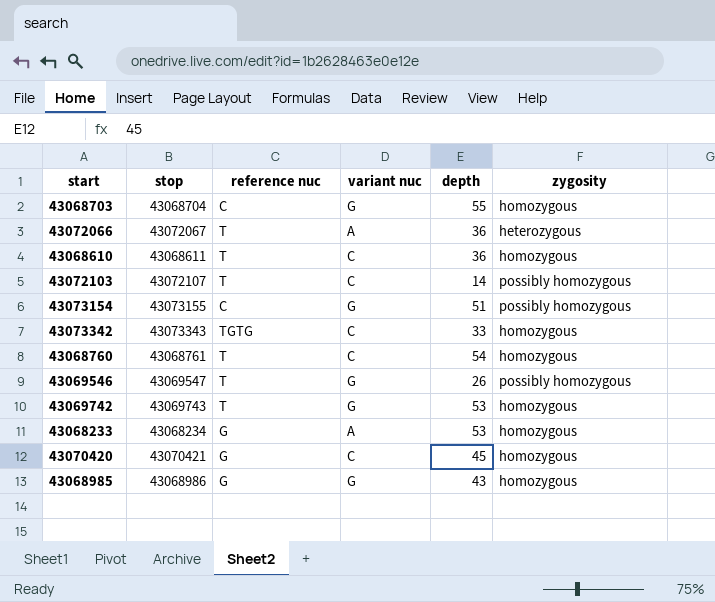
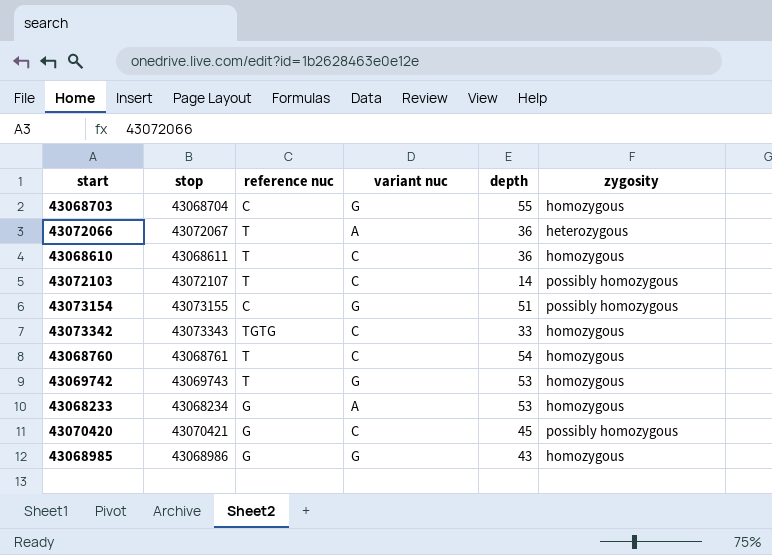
row 43069546: 43069547 | T | G | 26 | possibly homozygous -> none
43070420 | zygosity: homozygous -> possibly homozygous

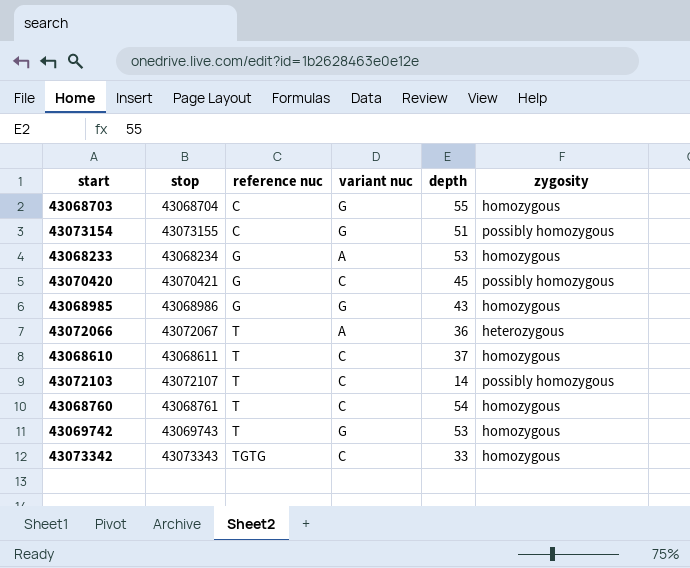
row order: none -> reference nuc ascending
43068610 | depth: 36 -> 37

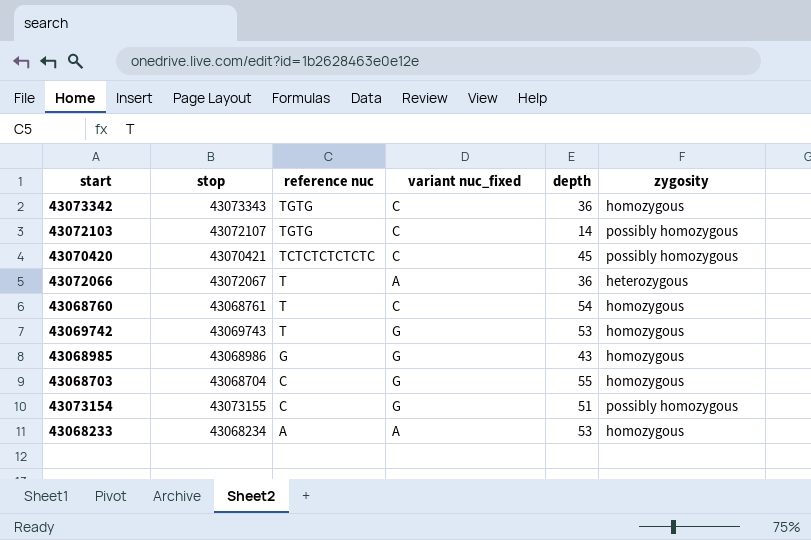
row order: reference nuc ascending -> reference nuc descending
column name: variant nuc -> variant nuc_fixed
row 43068610: 43068611 | T | C | 37 | homozygous -> none
43073342 | depth: 33 -> 36
43072103 | reference nuc: T -> TGTG
43070420 | reference nuc: G -> TCTCTCTCTCTC
43068233 | reference nuc: G -> A

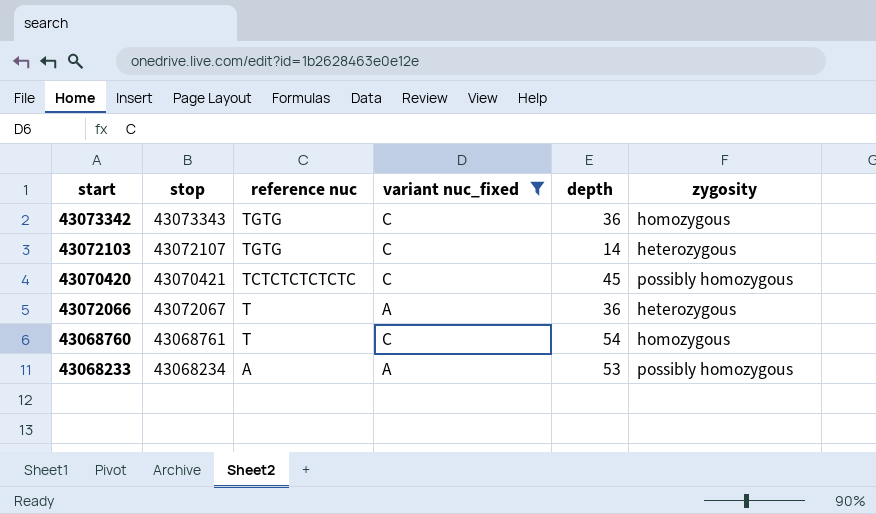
filter: none -> variant nuc_fixed != G
43072103 | zygosity: possibly homozygous -> heterozygous
43068233 | zygosity: homozygous -> possibly homozygous

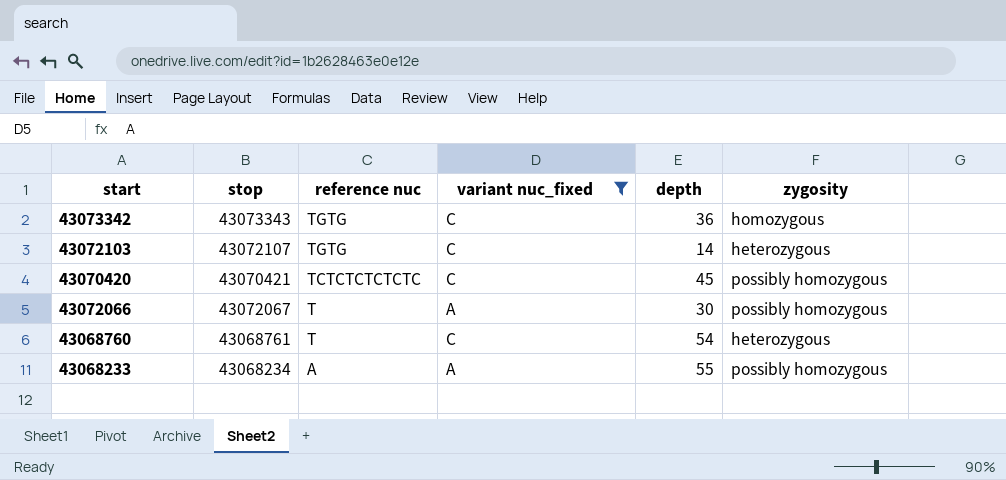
43072066 | depth: 36 -> 30
43072066 | zygosity: heterozygous -> possibly homozygous
43068760 | zygosity: homozygous -> heterozygous
43068233 | depth: 53 -> 55

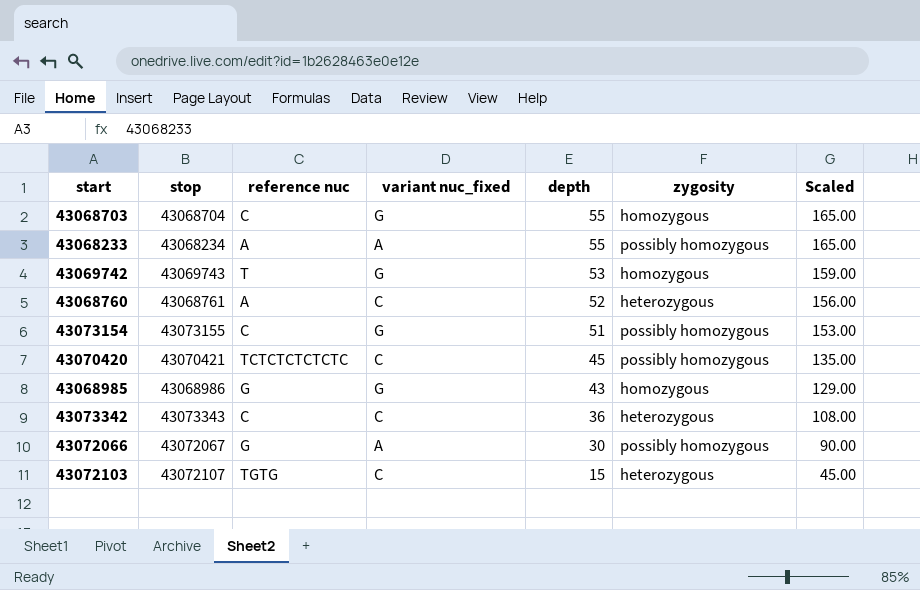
filter: variant nuc_fixed != G -> none
row order: reference nuc descending -> depth descending
column Scaled | formula: none -> [depth] * 3
43068760 | reference nuc: T -> A
43068760 | depth: 54 -> 52
43073342 | reference nuc: TGTG -> C
43073342 | zygosity: homozygous -> heterozygous
43072066 | reference nuc: T -> G
43072103 | depth: 14 -> 15

